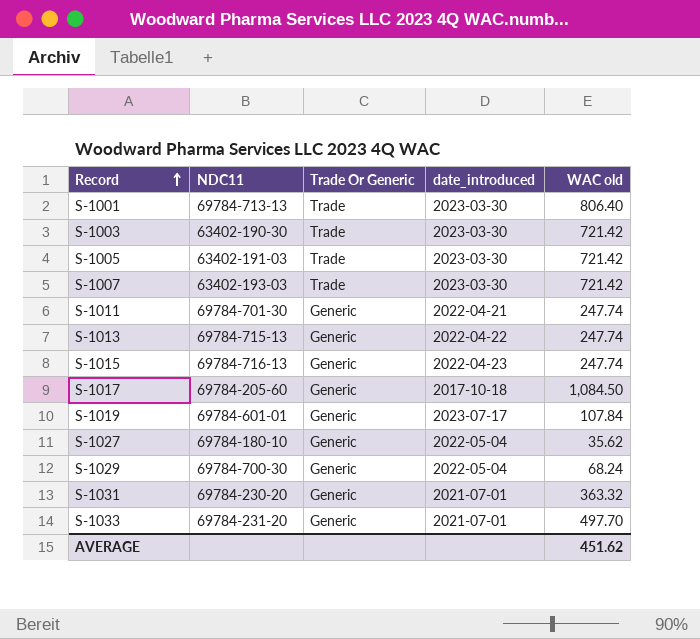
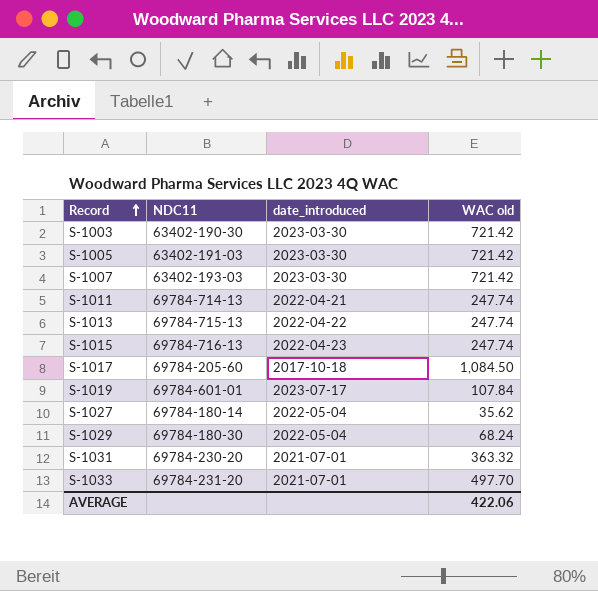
column Trade Or Generic | position: 3 -> none
row S-1001: 69784-713-13 | Trade | 2023-03-30 | 806.40 -> none
S-1011 | NDC11: 69784-701-30 -> 69784-714-13
S-1027 | NDC11: 69784-180-10 -> 69784-180-14
S-1029 | NDC11: 69784-700-30 -> 69784-180-30
AVERAGE | WAC old: 451.62 -> 422.06

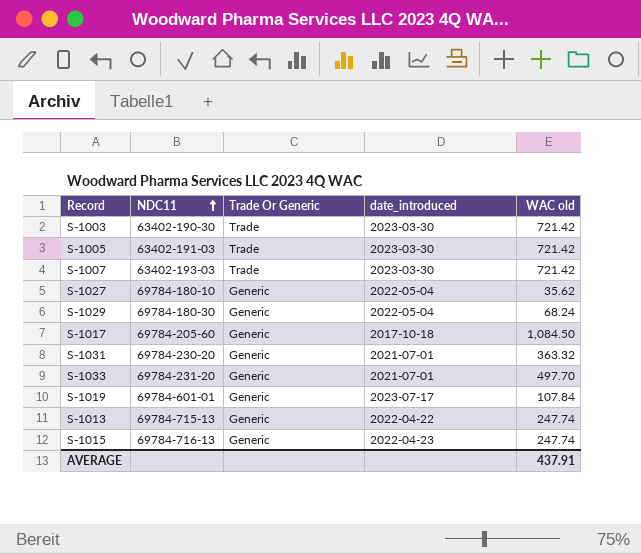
row order: Record ascending -> NDC11 ascending
column Trade Or Generic | position: none -> 3
row S-1011: 69784-714-13 | 2022-04-21 | 247.74 -> none
S-1027 | NDC11: 69784-180-14 -> 69784-180-10
AVERAGE | WAC old: 422.06 -> 437.91

